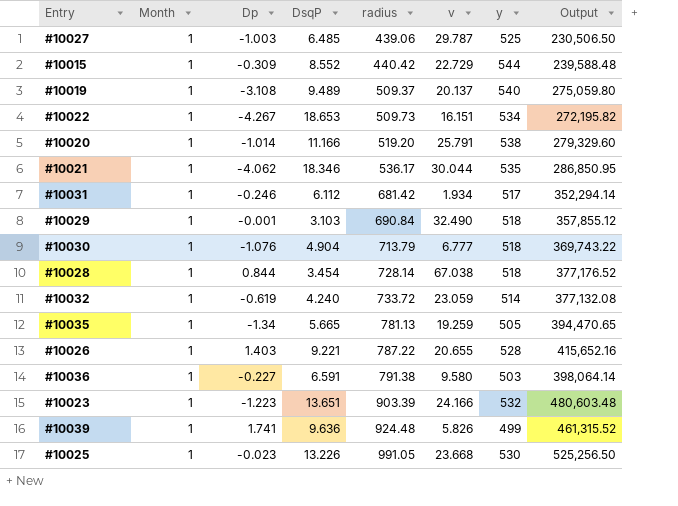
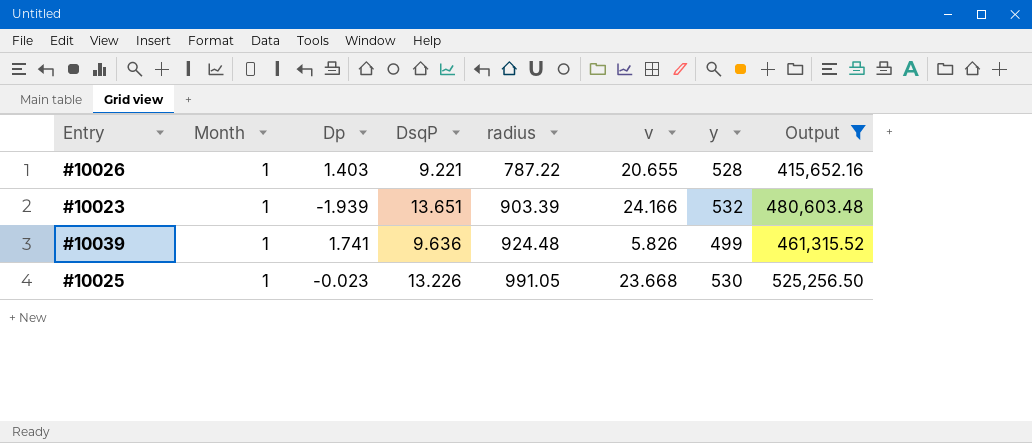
filter: none -> Output >= 415,652.16
#10023 | Dp: -1.223 -> -1.939

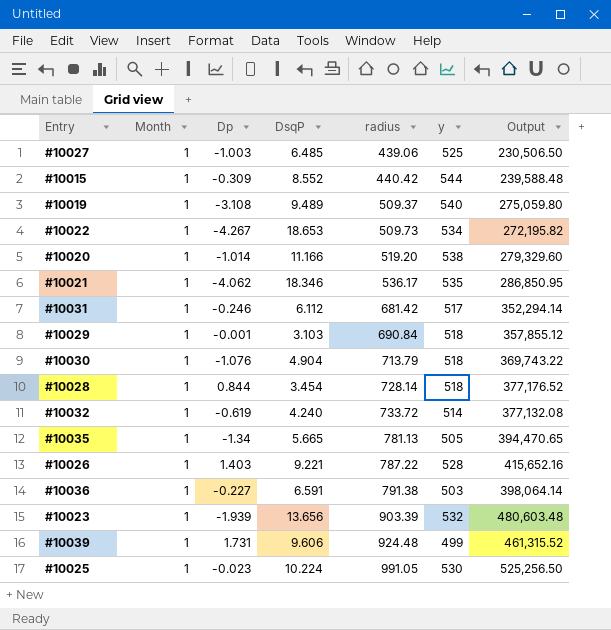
filter: Output >= 415,652.16 -> none
column v | position: 6 -> none
#10023 | DsqP: 13.651 -> 13.656
#10039 | Dp: 1.741 -> 1.731
#10039 | DsqP: 9.636 -> 9.606
#10025 | DsqP: 13.226 -> 10.224

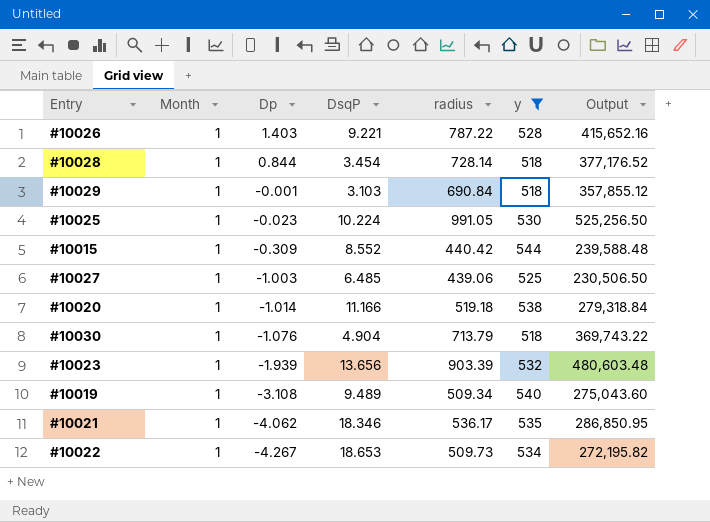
filter: none -> y >= 518
row order: radius ascending -> Dp descending
#10020 | radius: 519.20 -> 519.18
#10020 | Output: 279,329.60 -> 279,318.84
#10019 | radius: 509.37 -> 509.34
#10019 | Output: 275,059.80 -> 275,043.60

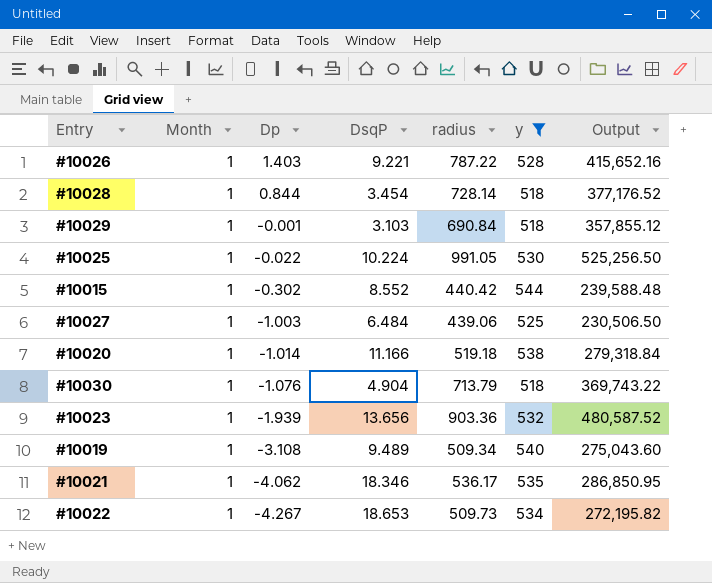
#10025 | Dp: -0.023 -> -0.022
#10015 | Dp: -0.309 -> -0.302
#10027 | DsqP: 6.485 -> 6.484
#10023 | radius: 903.39 -> 903.36
#10023 | Output: 480,603.48 -> 480,587.52

